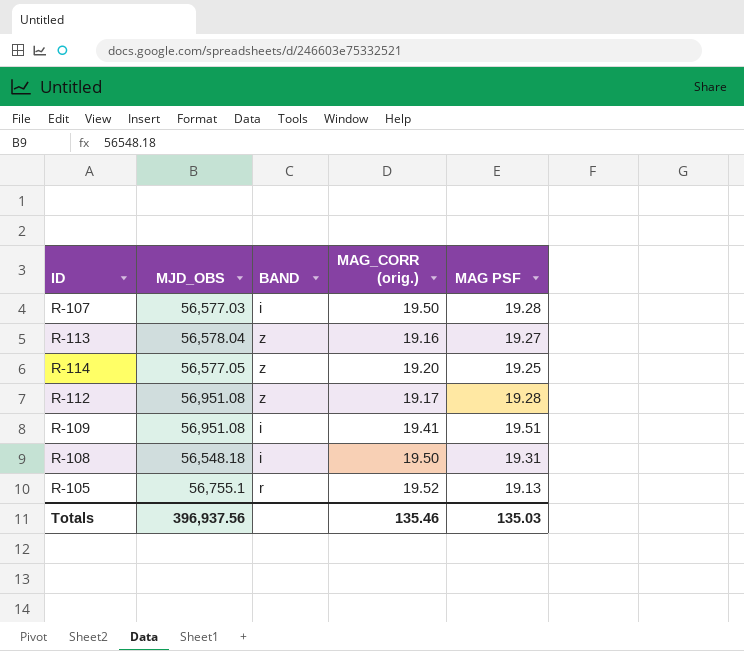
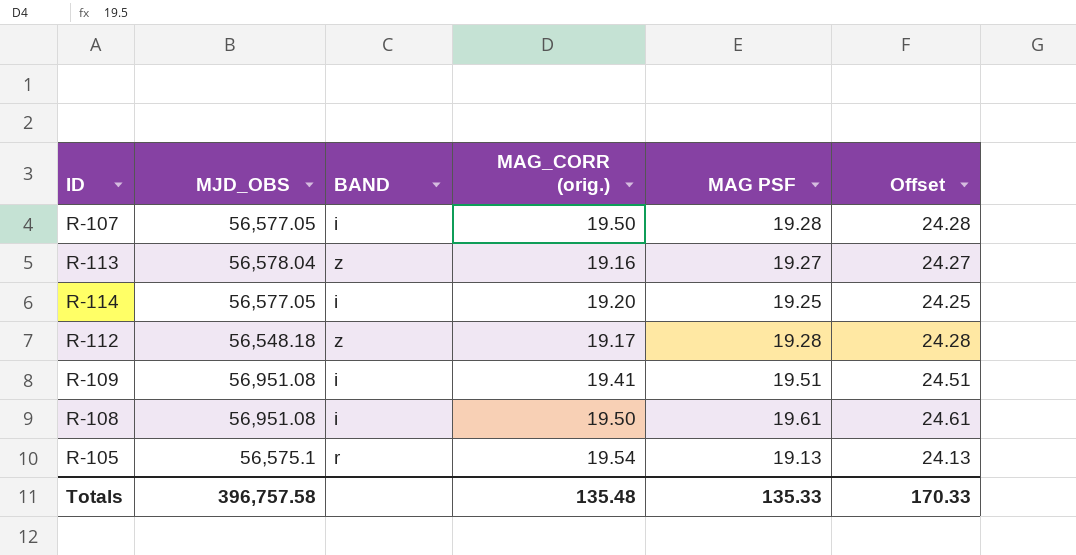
column Offset | formula: none -> [MAG PSF] + 5
R-107 | MJD_OBS: 56,577.03 -> 56,577.05
R-114 | BAND: z -> i
R-112 | MJD_OBS: 56,951.08 -> 56,548.18
R-108 | MJD_OBS: 56,548.18 -> 56,951.08
R-108 | MAG PSF: 19.31 -> 19.61
R-105 | MJD_OBS: 56,755.1 -> 56,575.1
R-105 | MAG_CORR (orig.): 19.52 -> 19.54
Totals | MJD_OBS: 396,937.56 -> 396,757.58
Totals | MAG_CORR (orig.): 135.46 -> 135.48
Totals | MAG PSF: 135.03 -> 135.33

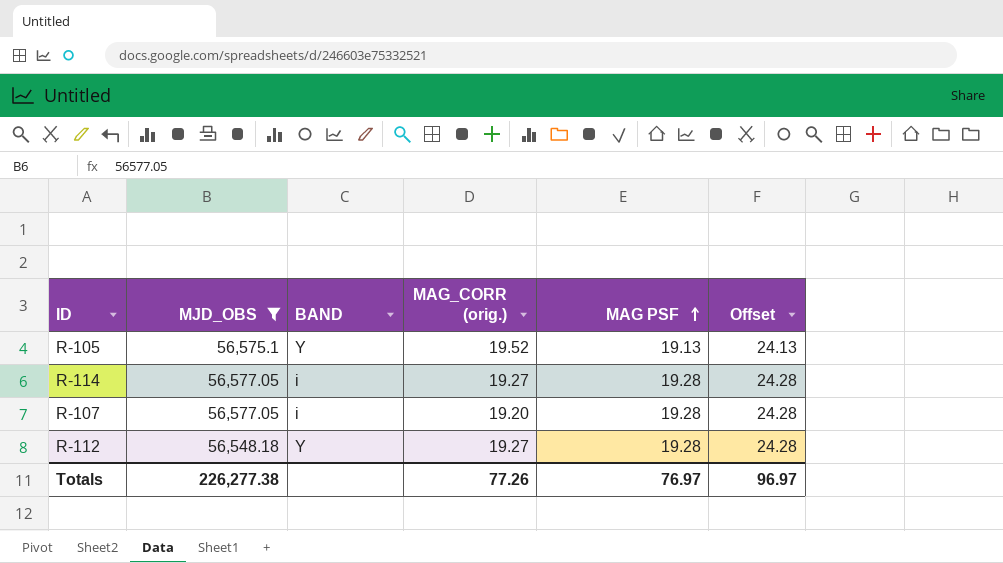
filter: none -> MJD_OBS <= 56,577.05
row order: none -> MAG PSF ascending
R-105 | BAND: r -> Y
R-105 | MAG_CORR (orig.): 19.54 -> 19.52
R-114 | MAG_CORR (orig.): 19.20 -> 19.27
R-114 | MAG PSF: 19.25 -> 19.28
R-114 | Offset: 24.25 -> 24.28
R-107 | MAG_CORR (orig.): 19.50 -> 19.20
R-112 | BAND: z -> Y
R-112 | MAG_CORR (orig.): 19.17 -> 19.27
Totals | MJD_OBS: 396,757.58 -> 226,277.38
Totals | MAG_CORR (orig.): 135.48 -> 77.26
Totals | MAG PSF: 135.33 -> 76.97
Totals | Offset: 170.33 -> 96.97

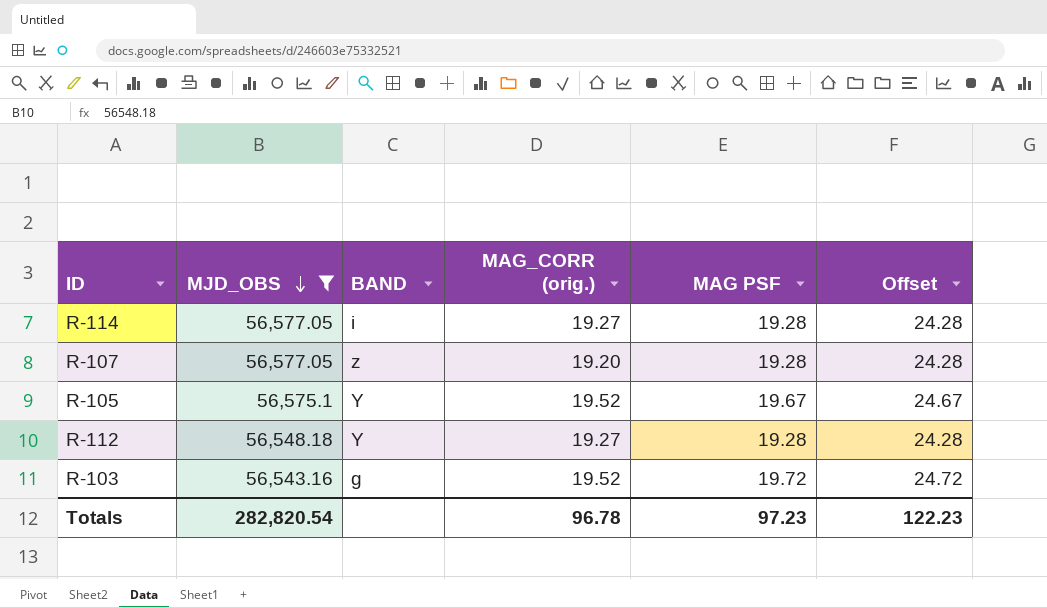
row order: MAG PSF ascending -> MJD_OBS descending
R-107 | BAND: i -> z
R-105 | MAG PSF: 19.13 -> 19.67
R-105 | Offset: 24.13 -> 24.67
row R-103: none -> 56,543.16 | g | 19.52 | 19.72 | 24.72
Totals | MJD_OBS: 226,277.38 -> 282,820.54
Totals | MAG_CORR (orig.): 77.26 -> 96.78
Totals | MAG PSF: 76.97 -> 97.23
Totals | Offset: 96.97 -> 122.23

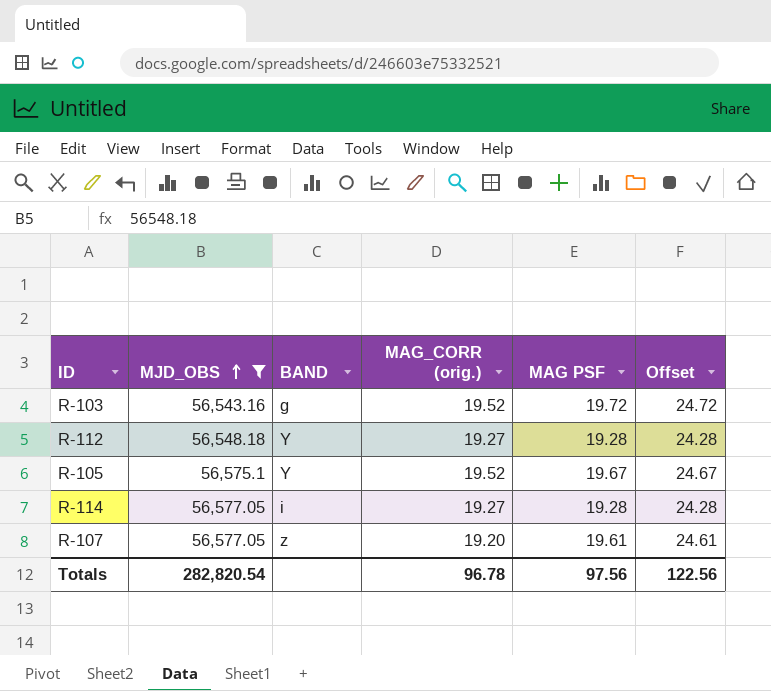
row order: MJD_OBS descending -> MJD_OBS ascending
R-107 | MAG PSF: 19.28 -> 19.61
R-107 | Offset: 24.28 -> 24.61
Totals | MAG PSF: 97.23 -> 97.56
Totals | Offset: 122.23 -> 122.56

